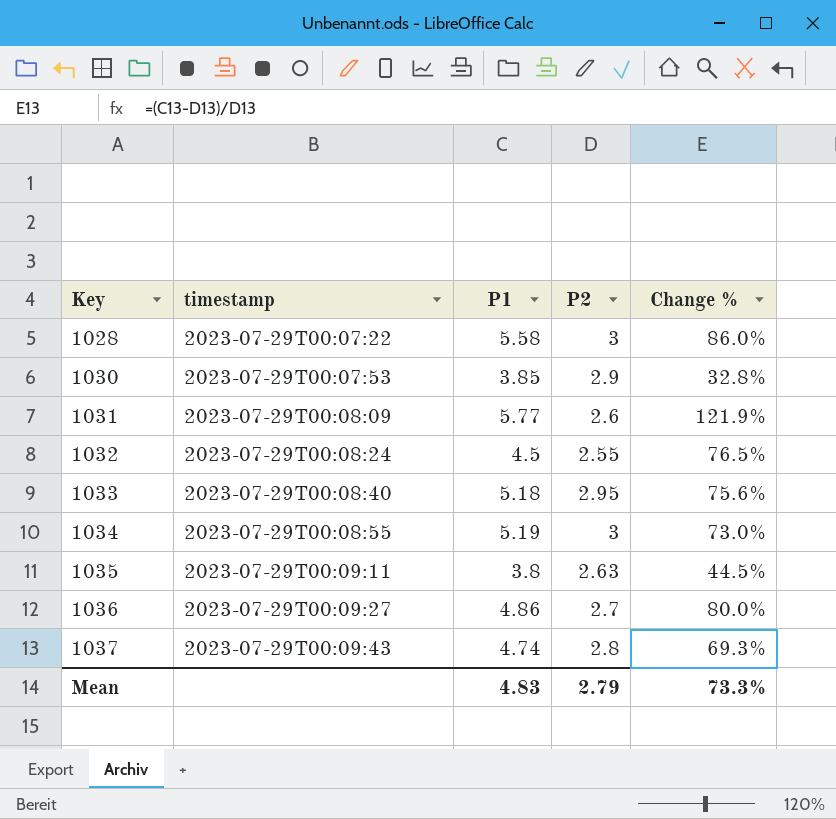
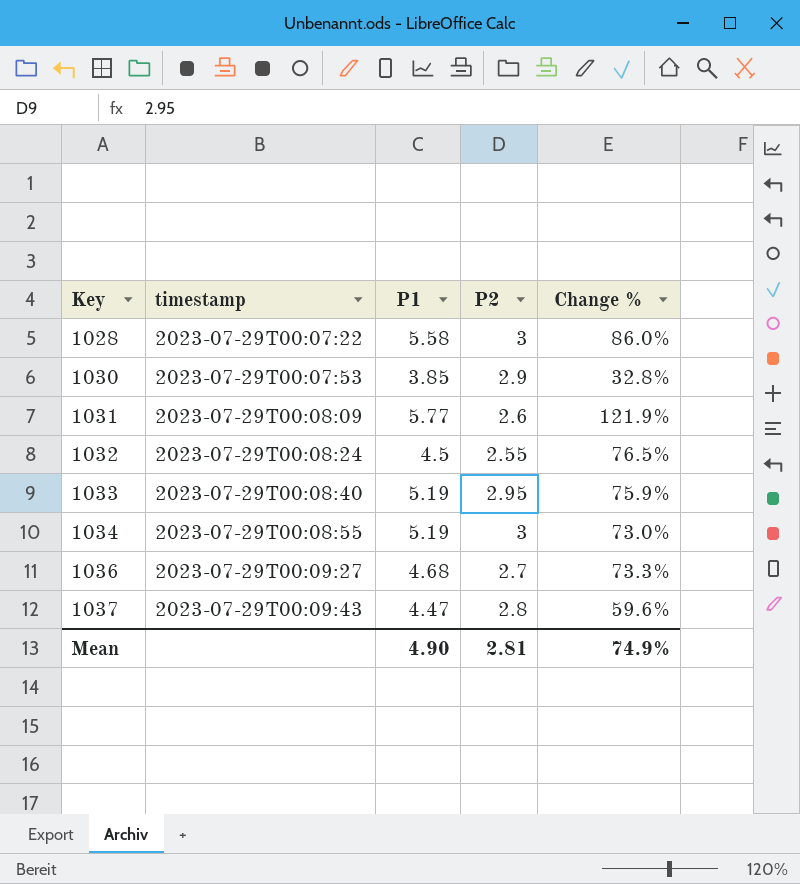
row 1035: 2023-07-29T00:09:11 | 3.8 | 2.63 | 44.5% -> none
1033 | P1: 5.18 -> 5.19
1033 | Change %: 75.6% -> 75.9%
1036 | P1: 4.86 -> 4.68
1036 | Change %: 80.0% -> 73.3%
1037 | P1: 4.74 -> 4.47
1037 | Change %: 69.3% -> 59.6%
Mean | P1: 4.83 -> 4.90
Mean | P2: 2.79 -> 2.81
Mean | Change %: 73.3% -> 74.9%

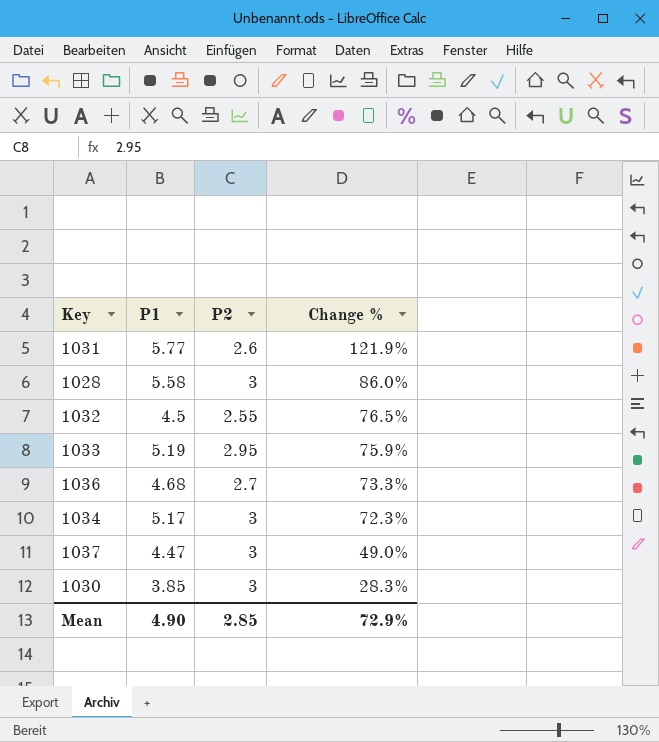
row order: Key ascending -> Change % descending
column timestamp | position: 2 -> none
1034 | P1: 5.19 -> 5.17
1034 | Change %: 73.0% -> 72.3%
1037 | P2: 2.8 -> 3
1037 | Change %: 59.6% -> 49.0%
1030 | P2: 2.9 -> 3
1030 | Change %: 32.8% -> 28.3%
Mean | P2: 2.81 -> 2.85
Mean | Change %: 74.9% -> 72.9%

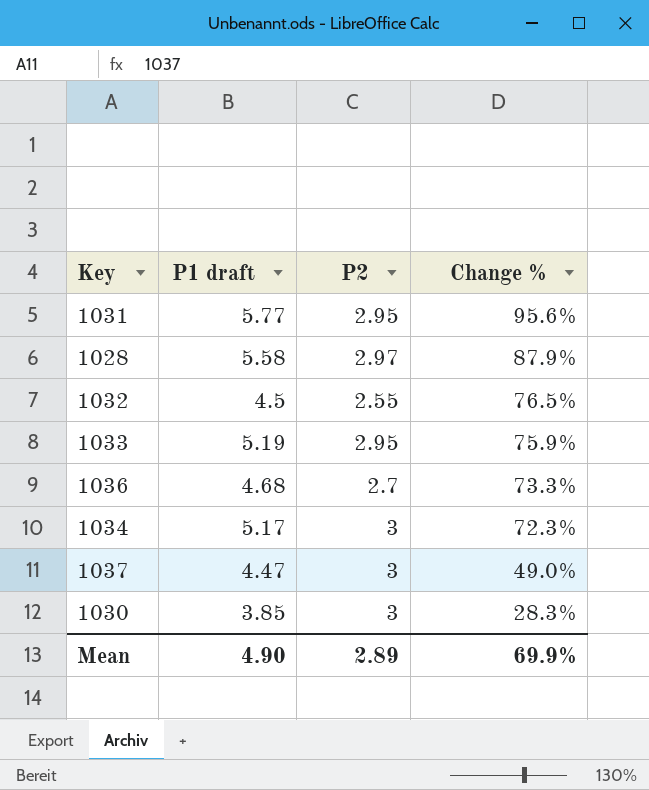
column name: P1 -> P1 draft
1031 | P2: 2.6 -> 2.95
1031 | Change %: 121.9% -> 95.6%
1028 | P2: 3 -> 2.97
1028 | Change %: 86.0% -> 87.9%
Mean | P2: 2.85 -> 2.89
Mean | Change %: 72.9% -> 69.9%

